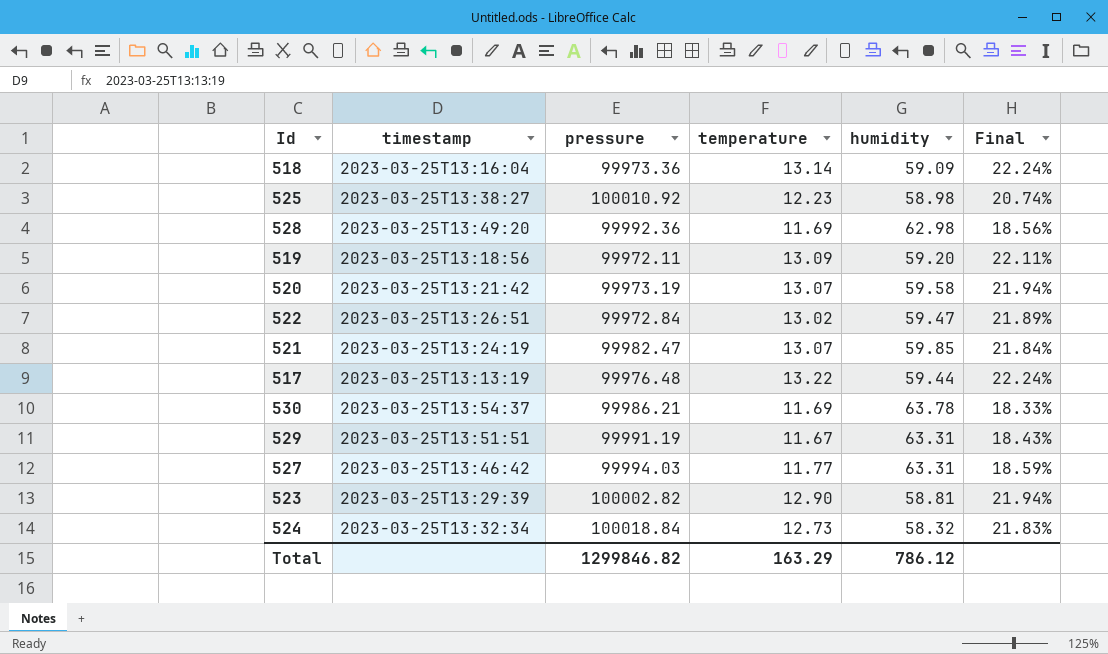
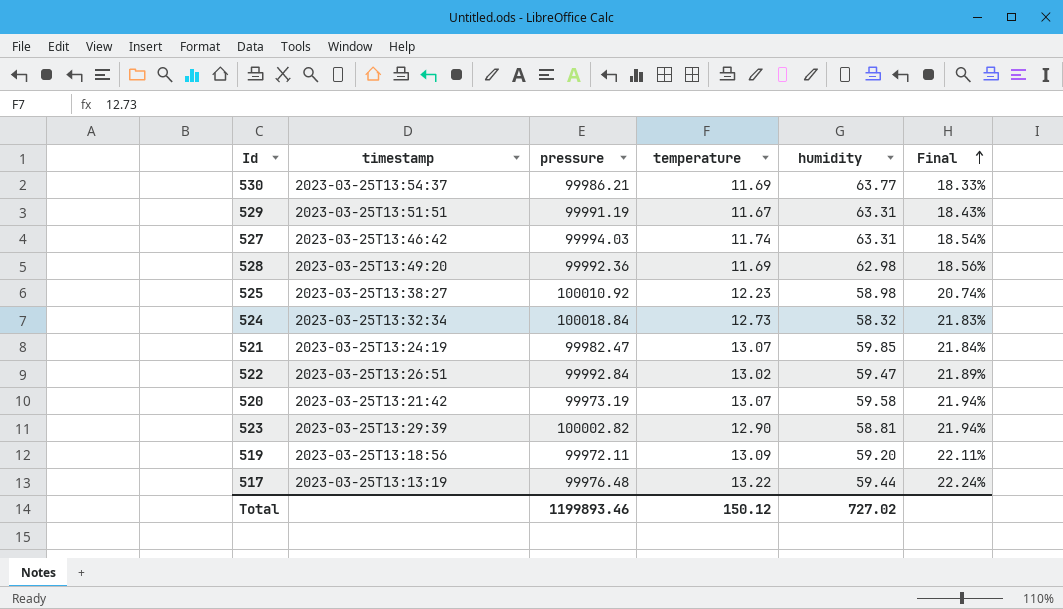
row order: none -> Final ascending
row 518: 2023-03-25T13:16:04 | 99973.36 | 13.14 | 59.09 | 22.24% -> none
530 | humidity: 63.78 -> 63.77
527 | temperature: 11.77 -> 11.74
527 | Final: 18.59% -> 18.54%
522 | pressure: 99972.84 -> 99992.84
Total | pressure: 1299846.82 -> 1199893.46
Total | temperature: 163.29 -> 150.12
Total | humidity: 786.12 -> 727.02

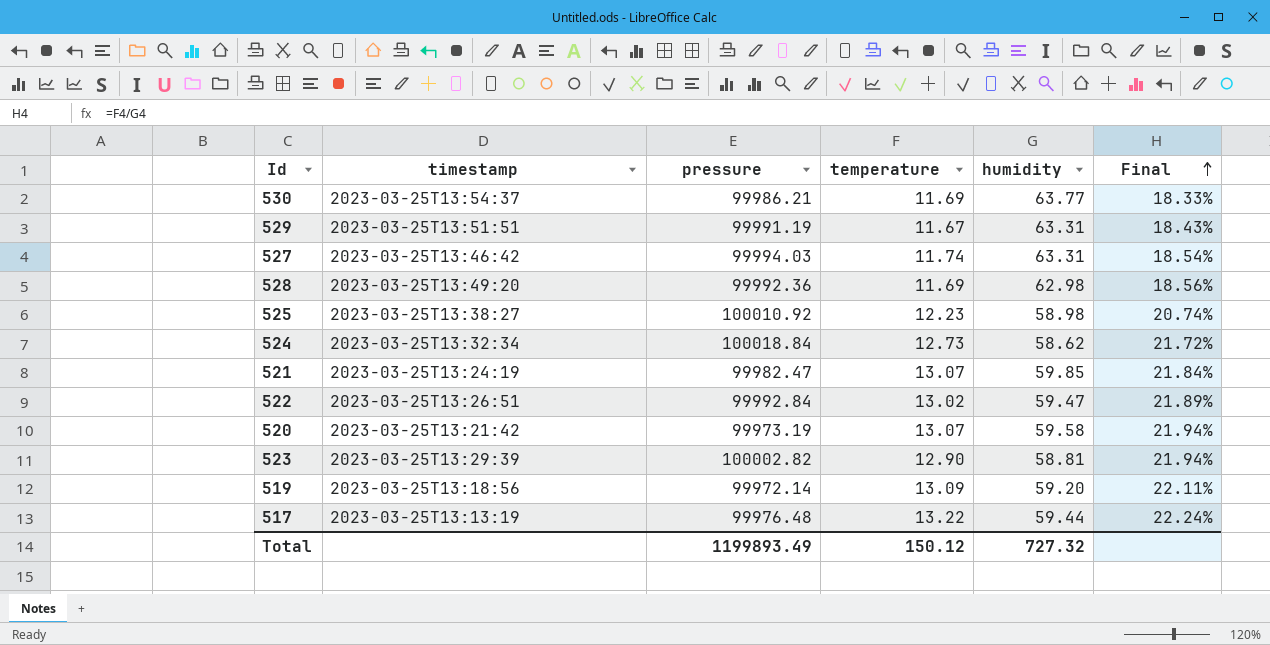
524 | humidity: 58.32 -> 58.62
524 | Final: 21.83% -> 21.72%
519 | pressure: 99972.11 -> 99972.14
Total | pressure: 1199893.46 -> 1199893.49
Total | humidity: 727.02 -> 727.32

